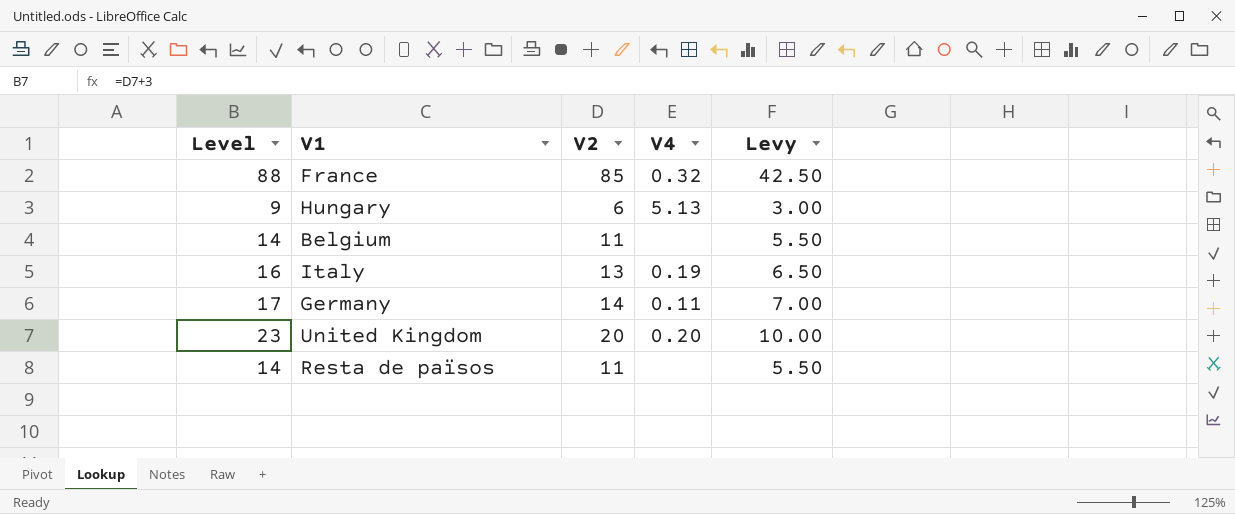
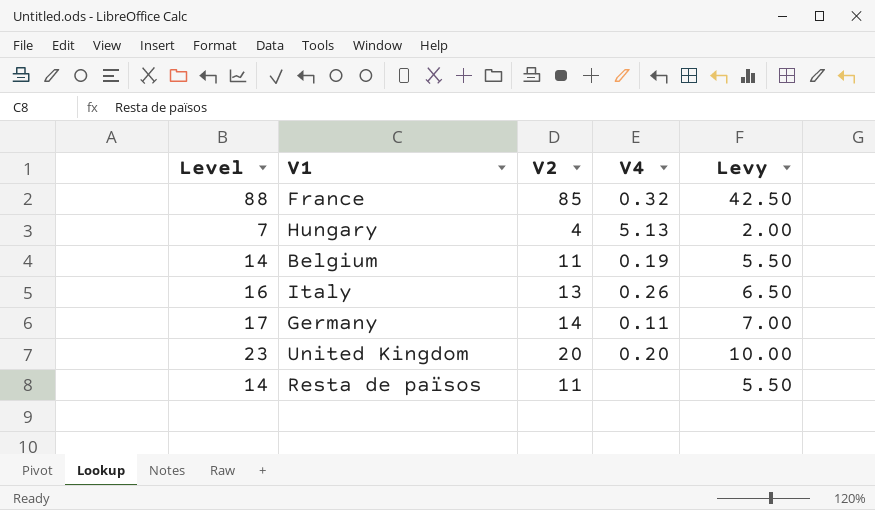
Hungary | Level: 9 -> 7
Hungary | V2: 6 -> 4
Hungary | Levy: 3.00 -> 2.00
Belgium | V4: none -> 0.19
Italy | V4: 0.19 -> 0.26

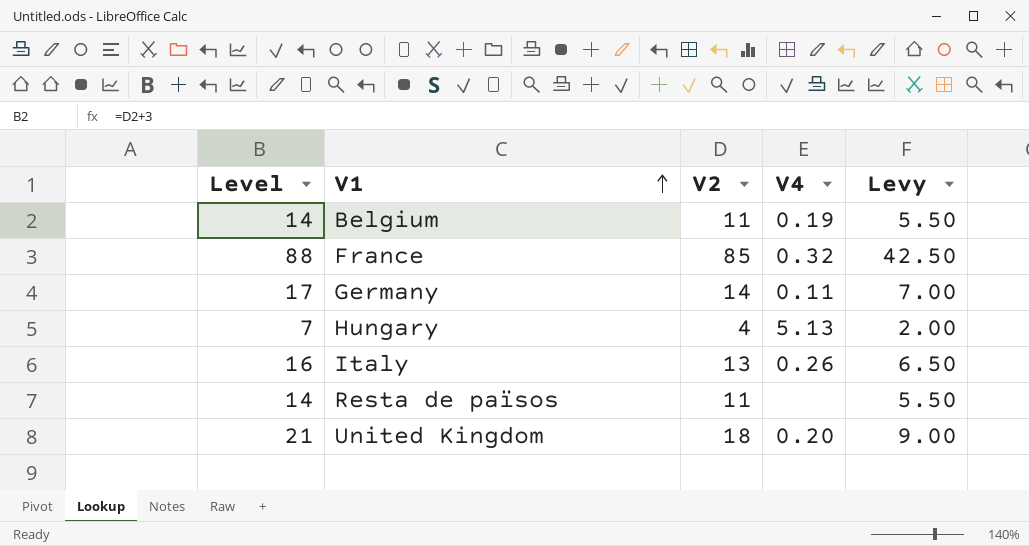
row order: none -> V1 ascending
United Kingdom | Level: 23 -> 21
United Kingdom | V2: 20 -> 18
United Kingdom | Levy: 10.00 -> 9.00

